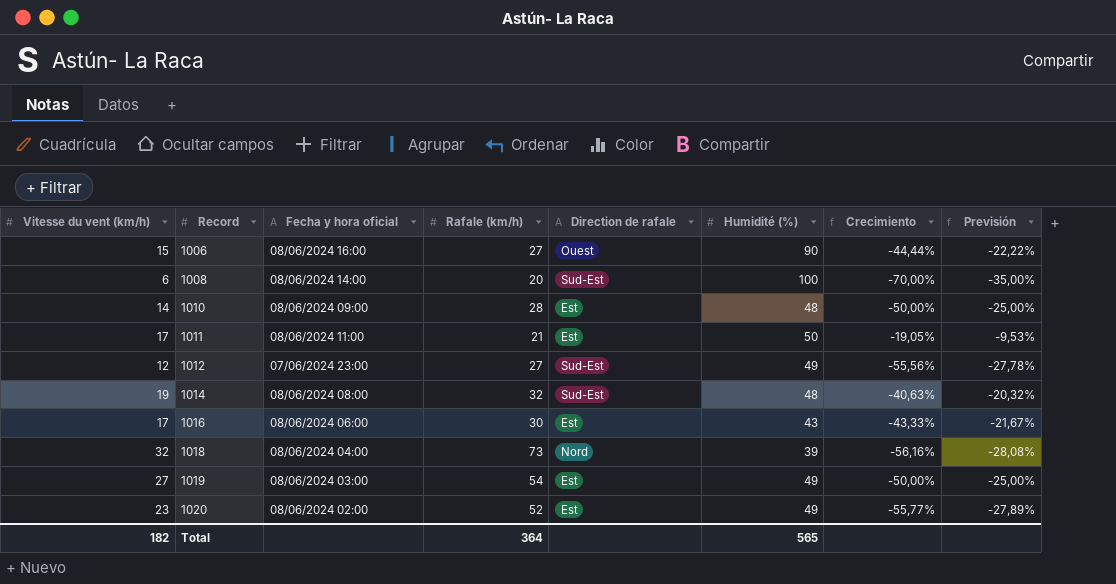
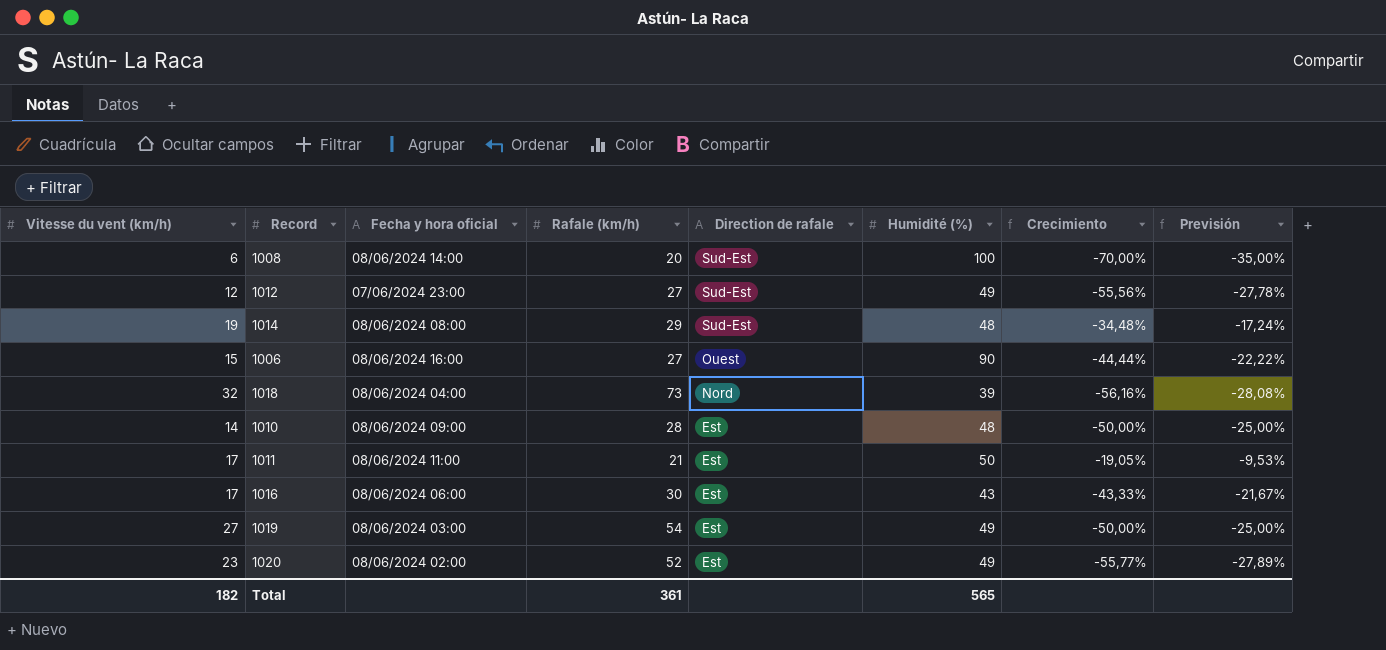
row order: Record ascending -> Direction de rafale descending
1014 | Rafale (km/h): 32 -> 29
1014 | Crecimiento: -40,63% -> -34,48%
1014 | Previsión: -20,32% -> -17,24%
Total | Rafale (km/h): 364 -> 361

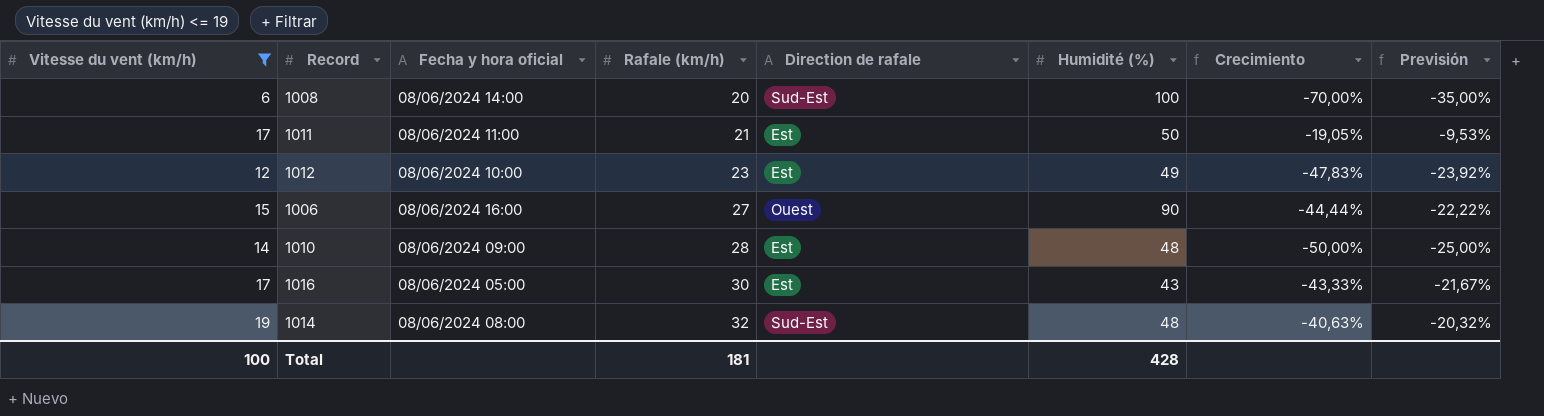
filter: none -> Vitesse du vent (km/h) <= 19
row order: Direction de rafale descending -> Rafale (km/h) ascending
1012 | Fecha y hora oficial: 07/06/2024 23:00 -> 08/06/2024 10:00
1012 | Rafale (km/h): 27 -> 23
1012 | Direction de rafale: Sud-Est -> Est
1012 | Crecimiento: -55,56% -> -47,83%
1012 | Previsión: -27,78% -> -23,92%
1016 | Fecha y hora oficial: 08/06/2024 06:00 -> 08/06/2024 05:00
1014 | Rafale (km/h): 29 -> 32
1014 | Crecimiento: -34,48% -> -40,63%
1014 | Previsión: -17,24% -> -20,32%
Total | Vitesse du vent (km/h): 182 -> 100
Total | Rafale (km/h): 361 -> 181
Total | Humidité (%): 565 -> 428

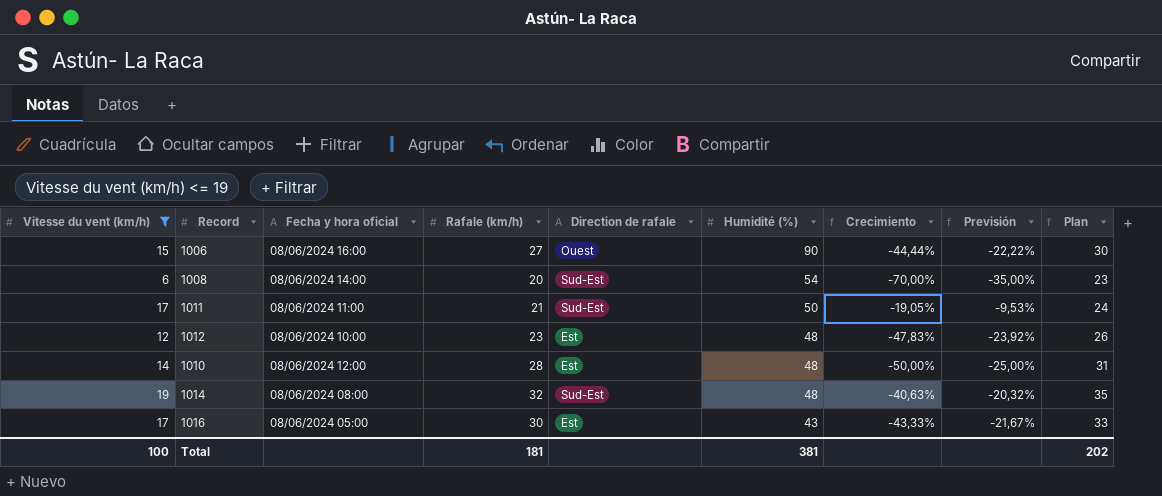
row order: Rafale (km/h) ascending -> Humidité (%) descending
column Plan | formula: none -> [Rafale (km/h)] + 3
1008 | Humidité (%): 100 -> 54
1011 | Direction de rafale: Est -> Sud-Est
1012 | Humidité (%): 49 -> 48
1010 | Fecha y hora oficial: 08/06/2024 09:00 -> 08/06/2024 12:00
Total | Humidité (%): 428 -> 381

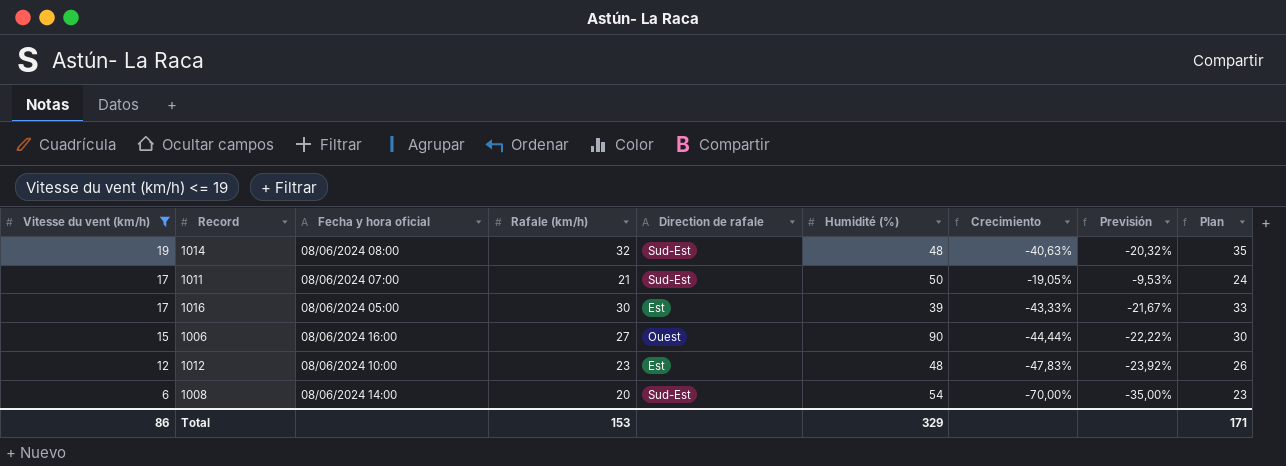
row order: Humidité (%) descending -> Vitesse du vent (km/h) descending
row 1010: 14 | 08/06/2024 12:00 | 28 | Est | 48 | -50,00% | -25,00% | 31 -> none
1011 | Fecha y hora oficial: 08/06/2024 11:00 -> 08/06/2024 07:00
1016 | Humidité (%): 43 -> 39
Total | Vitesse du vent (km/h): 100 -> 86
Total | Rafale (km/h): 181 -> 153
Total | Humidité (%): 381 -> 329
Total | Plan: 202 -> 171

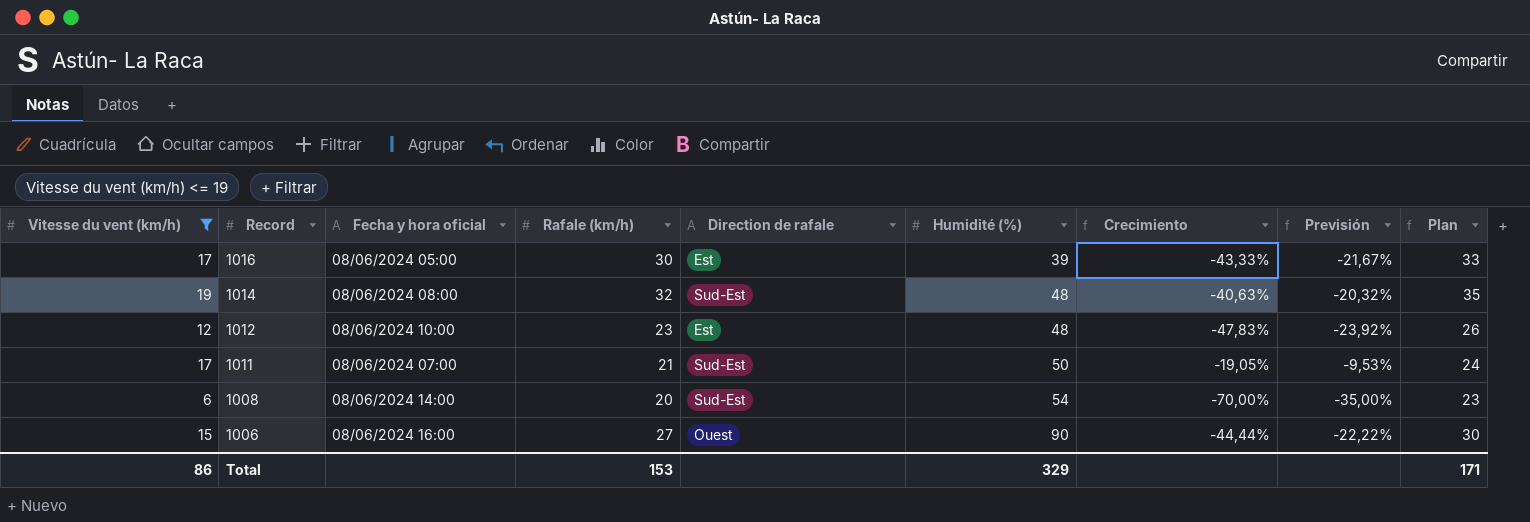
row order: Vitesse du vent (km/h) descending -> Record descending

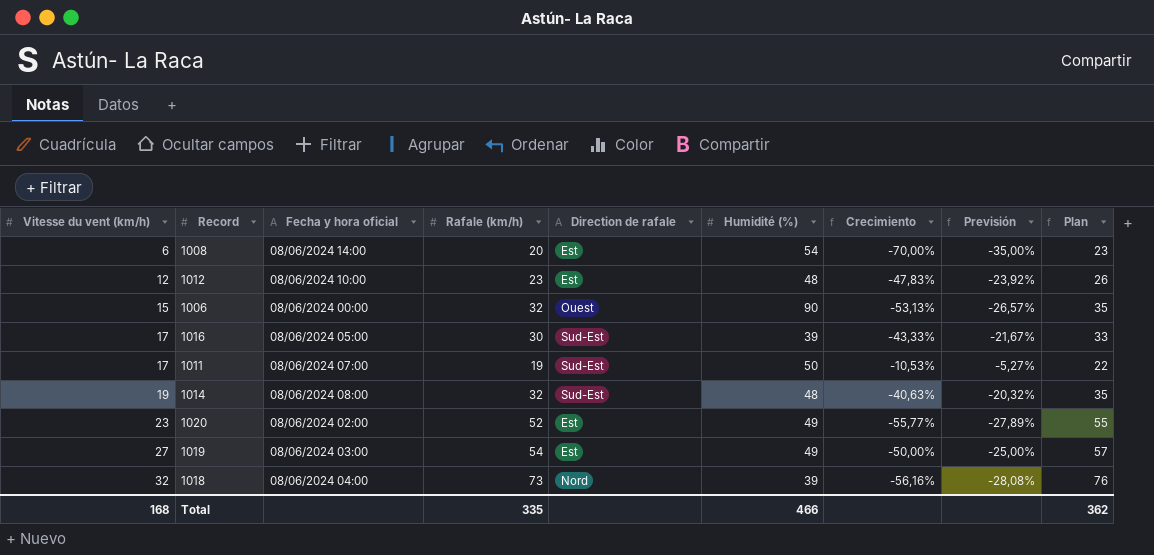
filter: Vitesse du vent (km/h) <= 19 -> none
row order: Record descending -> Vitesse du vent (km/h) ascending
1008 | Direction de rafale: Sud-Est -> Est
1006 | Fecha y hora oficial: 08/06/2024 16:00 -> 08/06/2024 00:00
1006 | Rafale (km/h): 27 -> 32
1006 | Crecimiento: -44,44% -> -53,13%
1006 | Previsión: -22,22% -> -26,57%
1006 | Plan: 30 -> 35
1016 | Direction de rafale: Est -> Sud-Est
1011 | Rafale (km/h): 21 -> 19
1011 | Crecimiento: -19,05% -> -10,53%
1011 | Previsión: -9,53% -> -5,27%
1011 | Plan: 24 -> 22
Total | Vitesse du vent (km/h): 86 -> 168
Total | Rafale (km/h): 153 -> 335
Total | Humidité (%): 329 -> 466
Total | Plan: 171 -> 362

